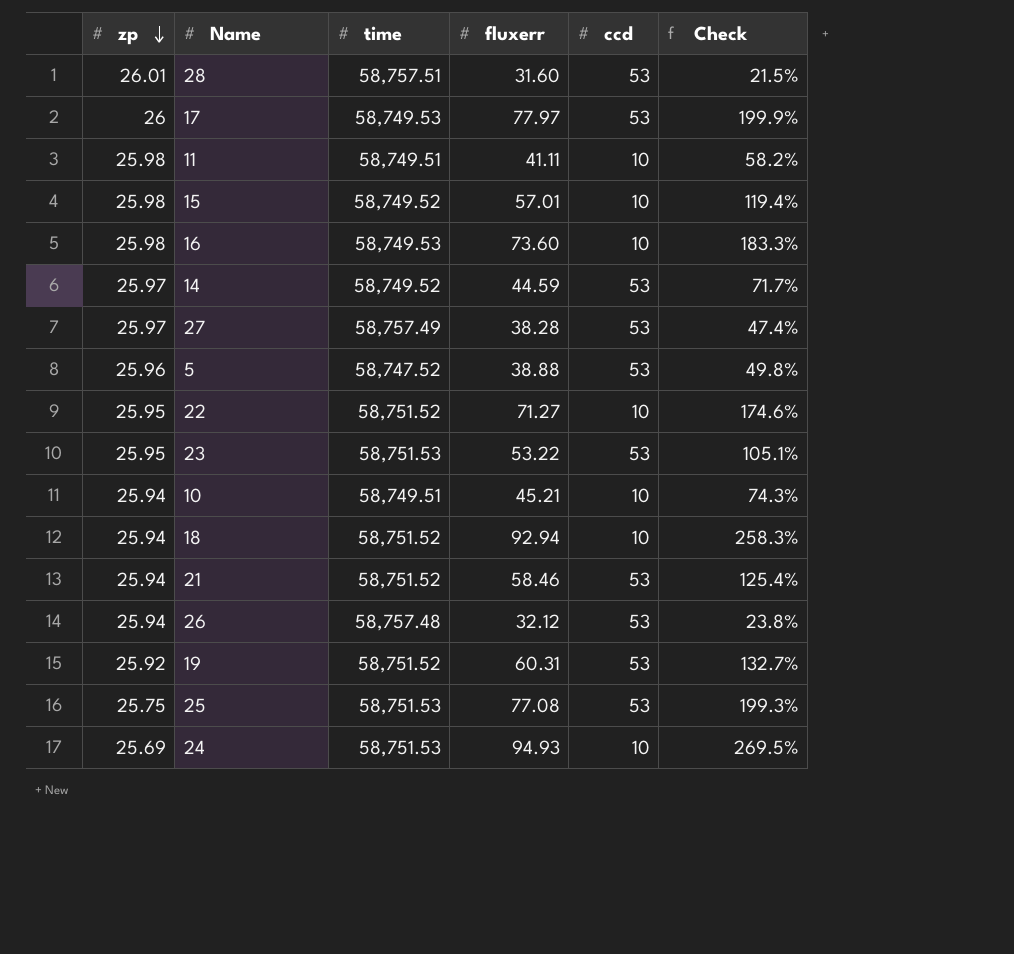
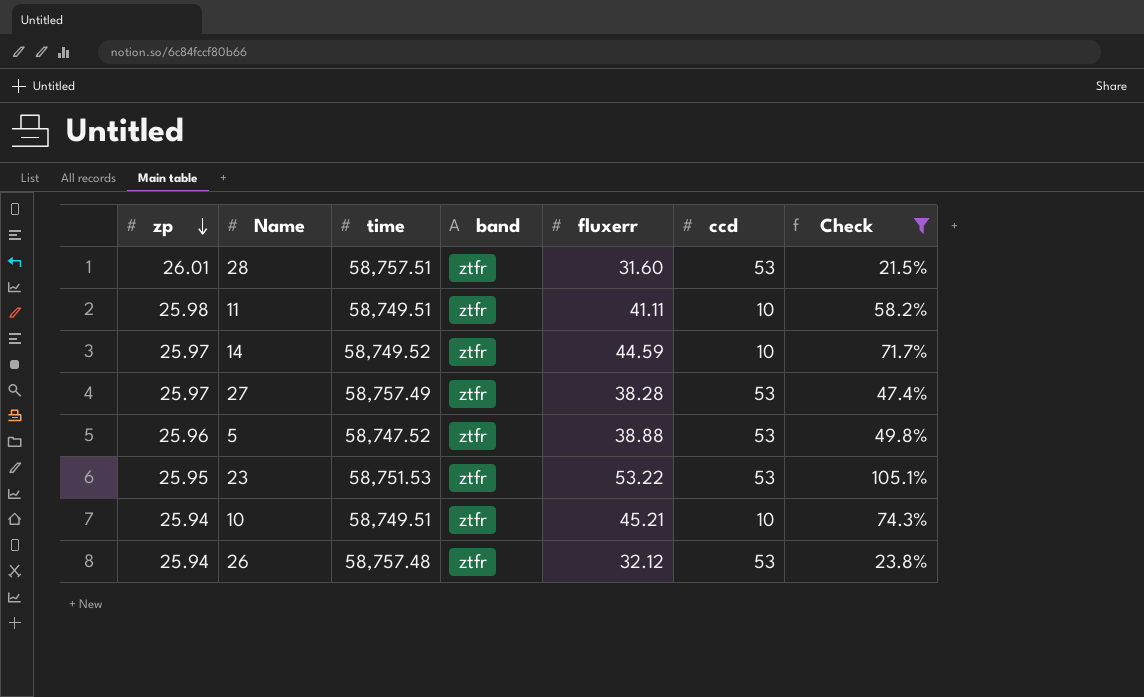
filter: none -> Check <= 105.1%
column band | position: none -> 4
14 | ccd: 53 -> 10

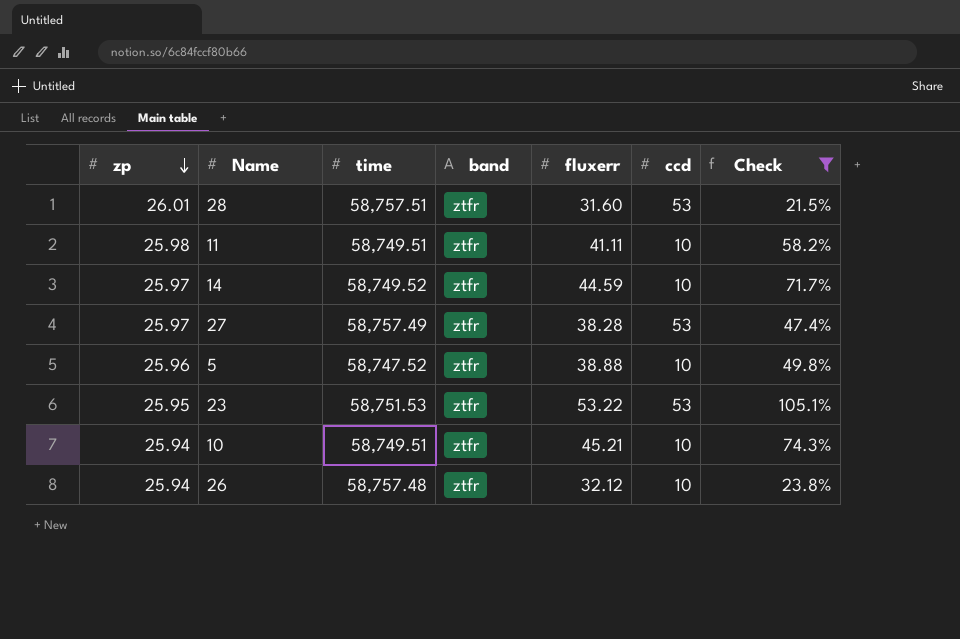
5 | ccd: 53 -> 10
26 | ccd: 53 -> 10

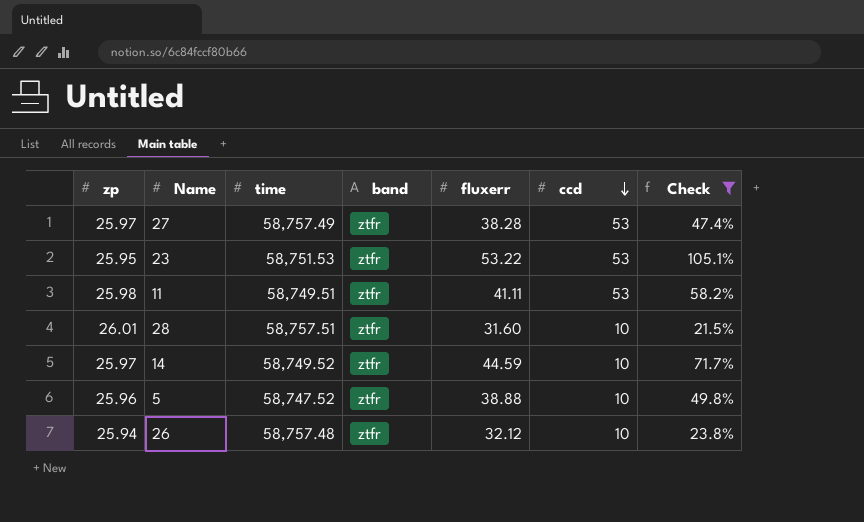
row order: zp descending -> ccd descending
row 10: 25.94 | 58,749.51 | ztfr | 45.21 | 10 | 74.3% -> none
11 | ccd: 10 -> 53
28 | ccd: 53 -> 10

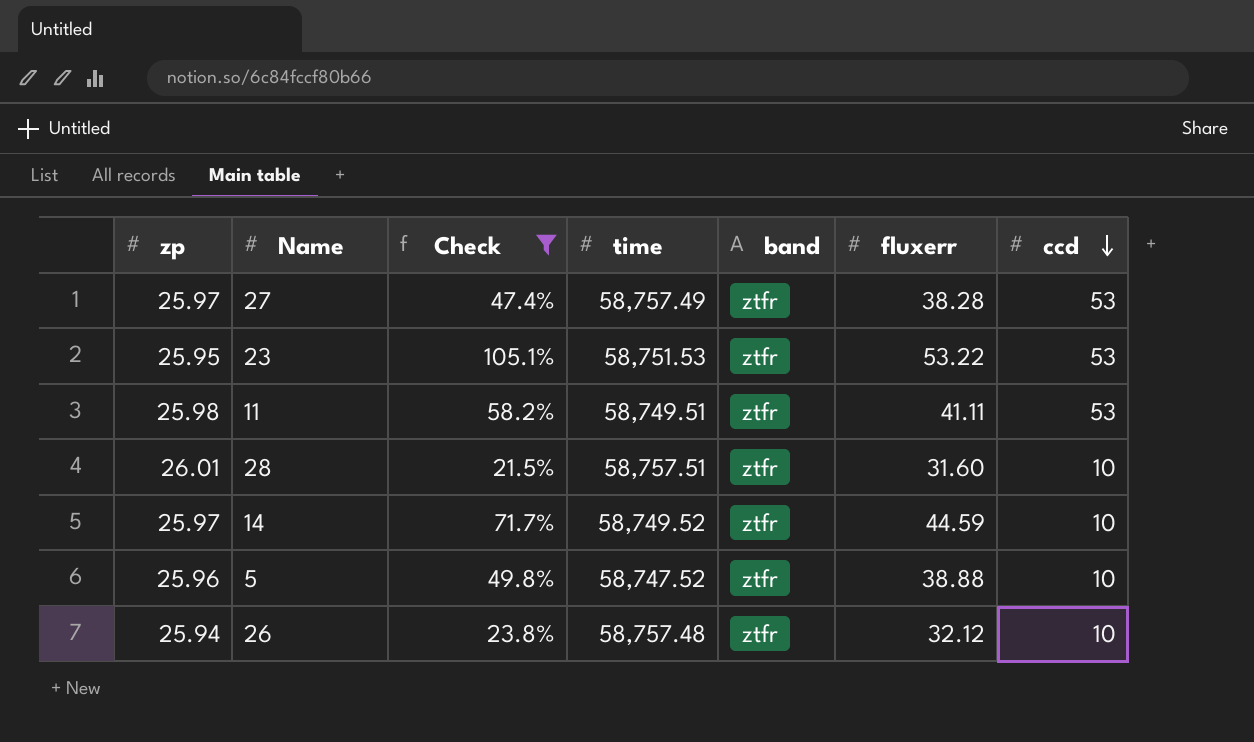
column Check | position: 7 -> 3

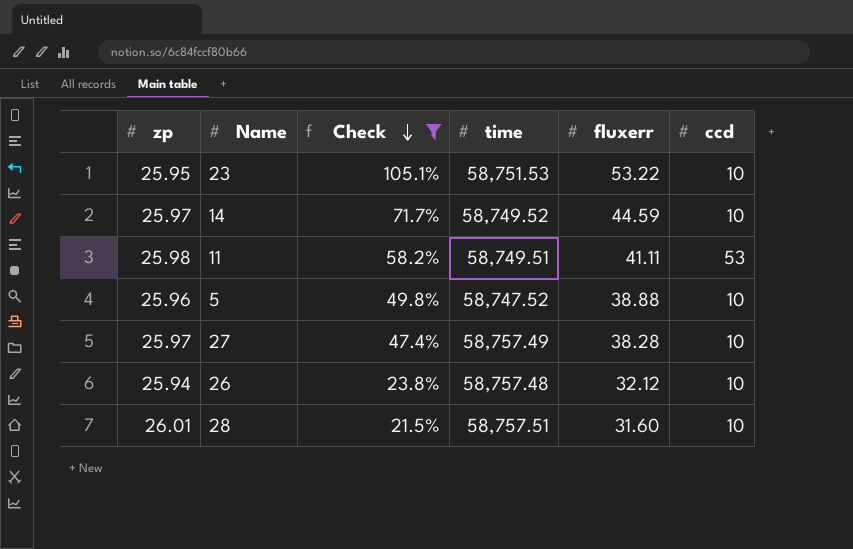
row order: ccd descending -> Check descending
column band | position: 5 -> none
23 | ccd: 53 -> 10
27 | ccd: 53 -> 10

